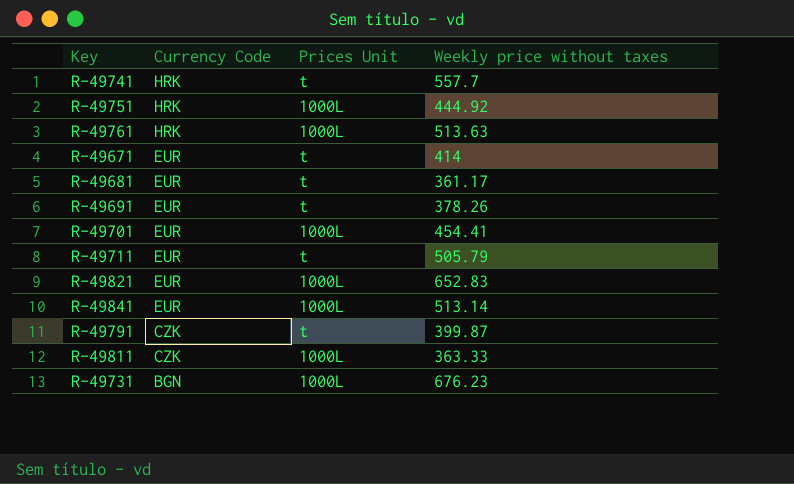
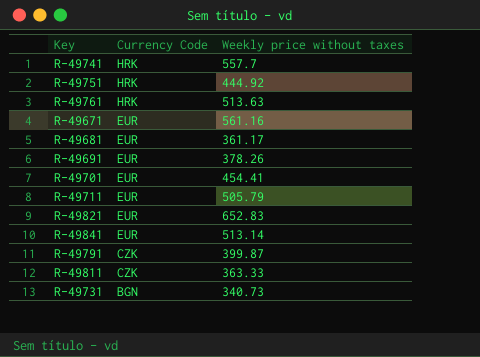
column Prices Unit | position: 3 -> none
R-49671 | Weekly price without taxes: 414 -> 561.16
R-49731 | Weekly price without taxes: 676.23 -> 340.73

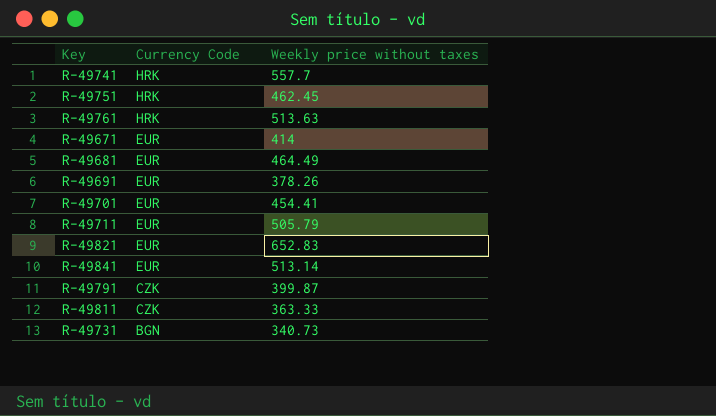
R-49751 | Weekly price without taxes: 444.92 -> 462.45
R-49671 | Weekly price without taxes: 561.16 -> 414
R-49681 | Weekly price without taxes: 361.17 -> 464.49

